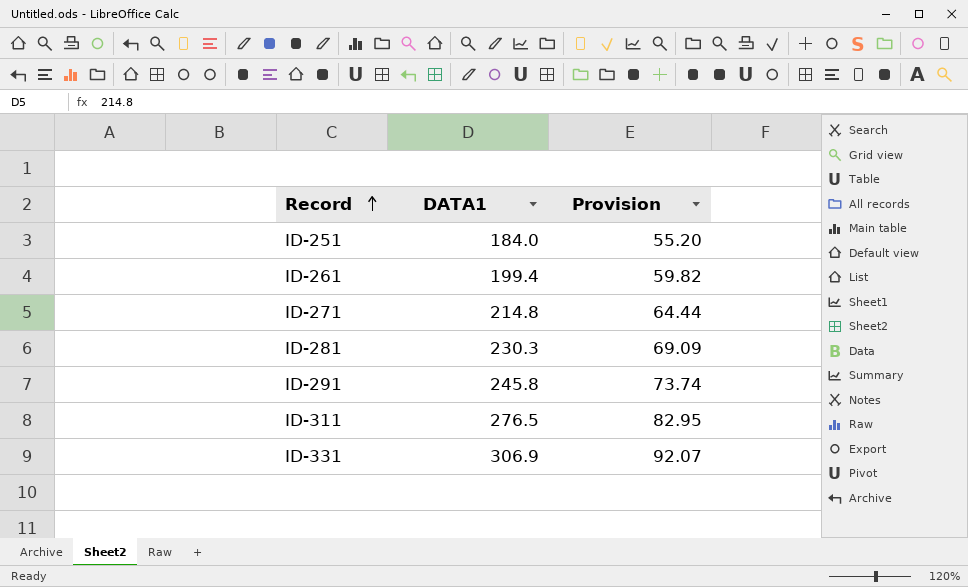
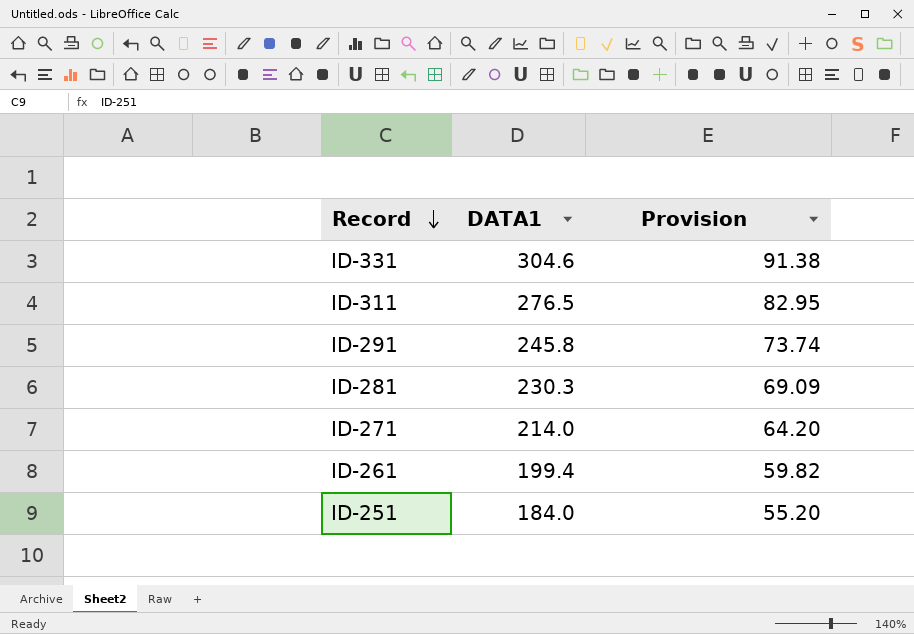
row order: Record ascending -> Record descending
ID-331 | DATA1: 306.9 -> 304.6
ID-331 | Provision: 92.07 -> 91.38
ID-271 | DATA1: 214.8 -> 214.0
ID-271 | Provision: 64.44 -> 64.20

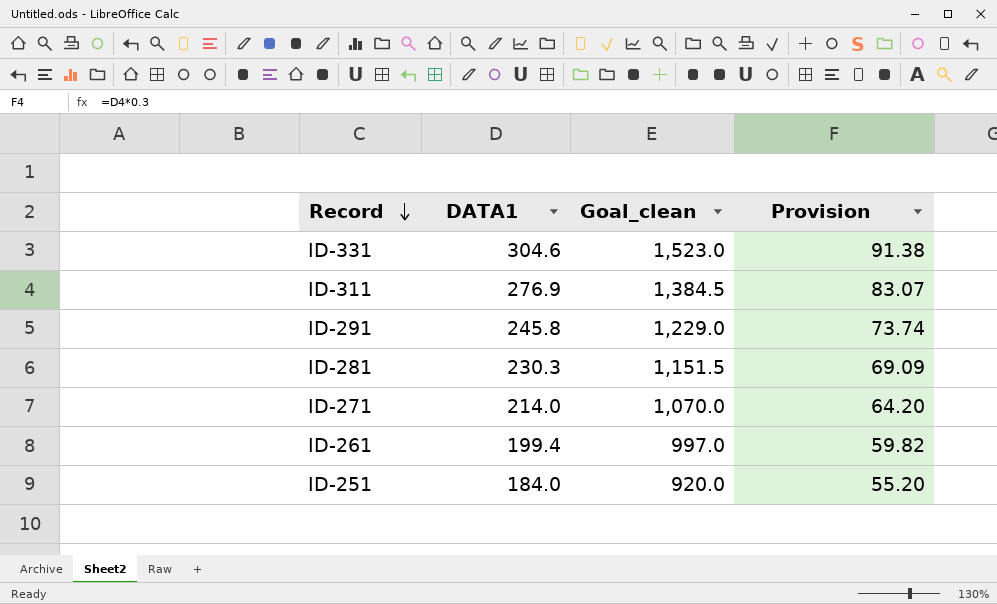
column Goal_clean | formula: none -> [DATA1] * 5
ID-311 | DATA1: 276.5 -> 276.9
ID-311 | Provision: 82.95 -> 83.07

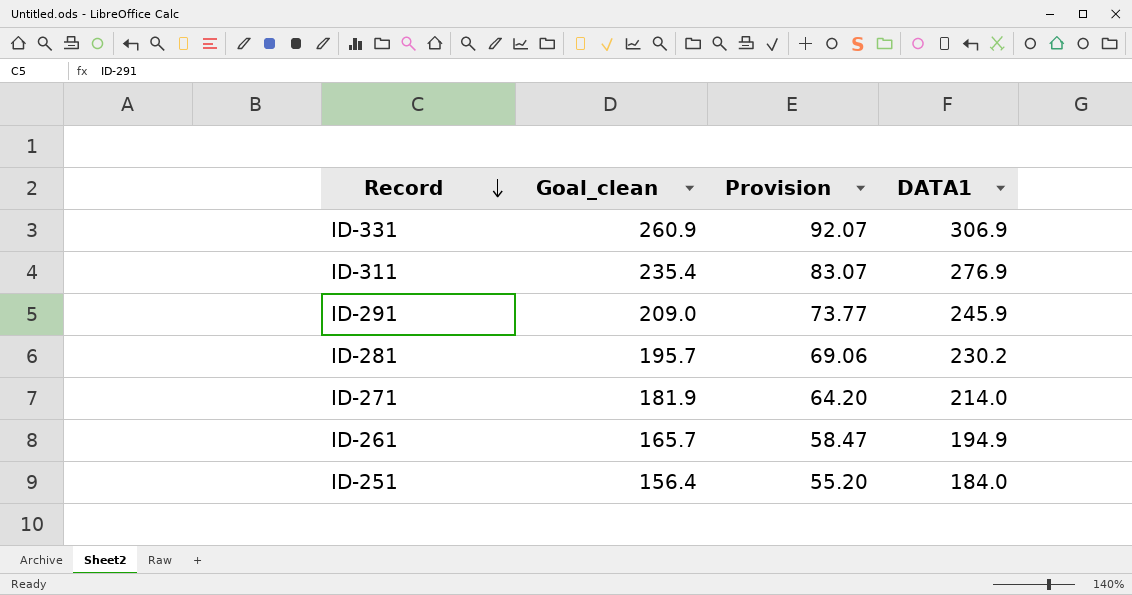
column Goal_clean | formula: [DATA1] * 5 -> [DATA1] * 0.85
column DATA1 | position: 2 -> 4
ID-331 | Provision: 91.38 -> 92.07
ID-331 | DATA1: 304.6 -> 306.9
ID-291 | Provision: 73.74 -> 73.77
ID-291 | DATA1: 245.8 -> 245.9
ID-281 | Provision: 69.09 -> 69.06
ID-281 | DATA1: 230.3 -> 230.2
ID-261 | Provision: 59.82 -> 58.47
ID-261 | DATA1: 199.4 -> 194.9

